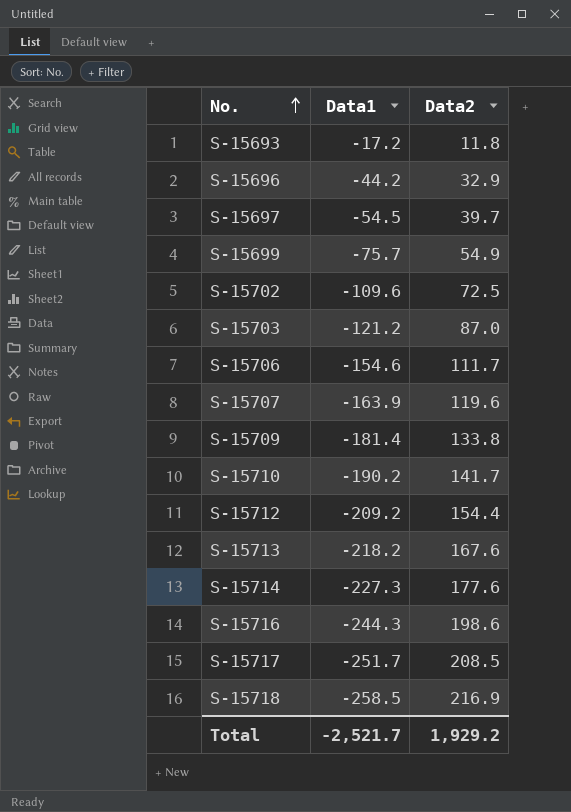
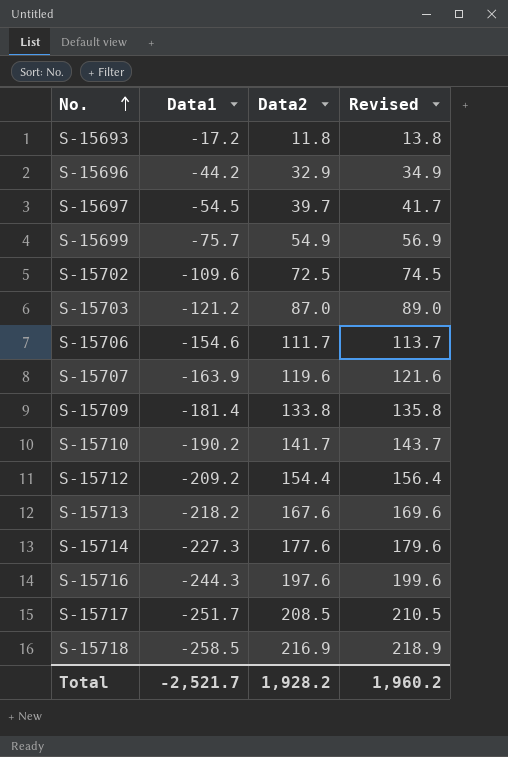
column Revised | formula: none -> [Data2] + 2
S-15716 | Data2: 198.6 -> 197.6
Total | Data2: 1,929.2 -> 1,928.2

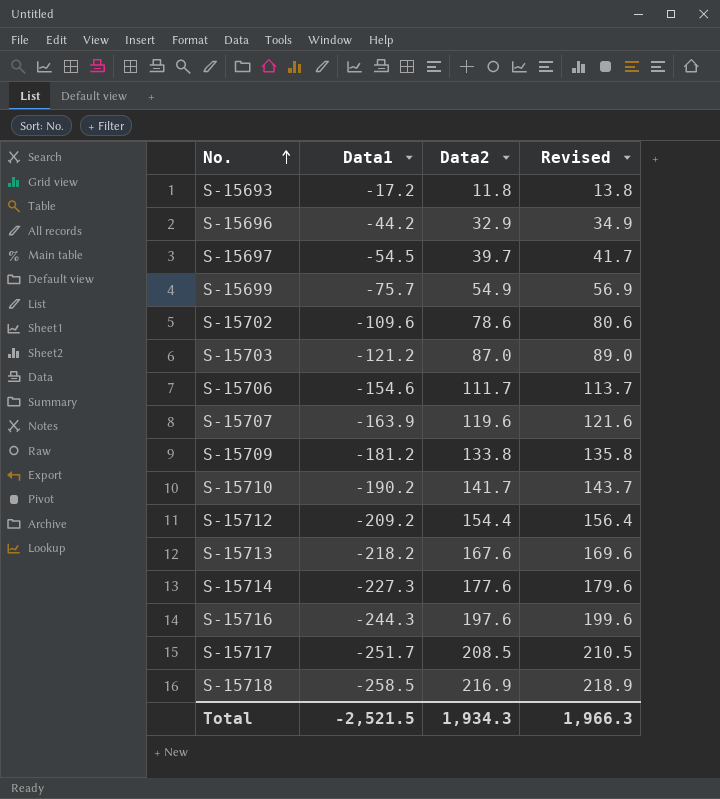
S-15702 | Data2: 72.5 -> 78.6
S-15702 | Revised: 74.5 -> 80.6
S-15709 | Data1: -181.4 -> -181.2
Total | Data1: -2,521.7 -> -2,521.5
Total | Data2: 1,928.2 -> 1,934.3
Total | Revised: 1,960.2 -> 1,966.3

